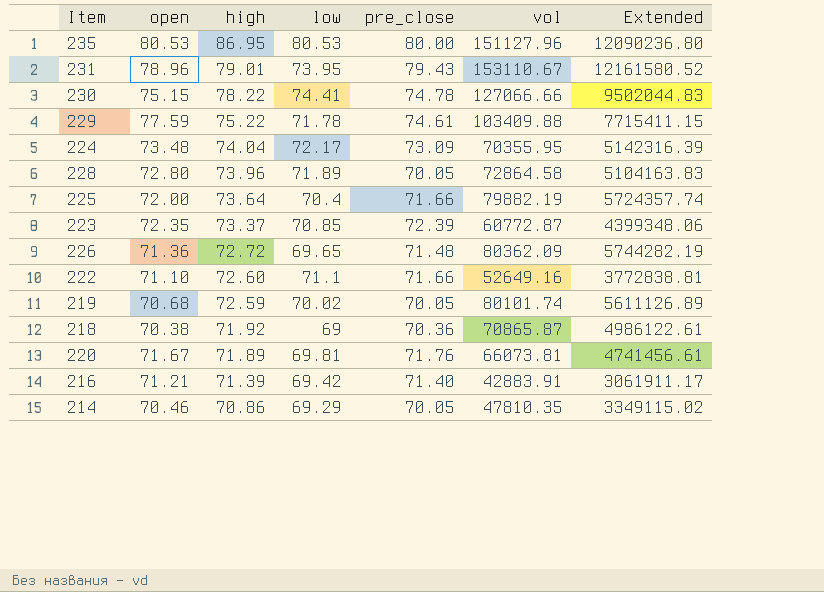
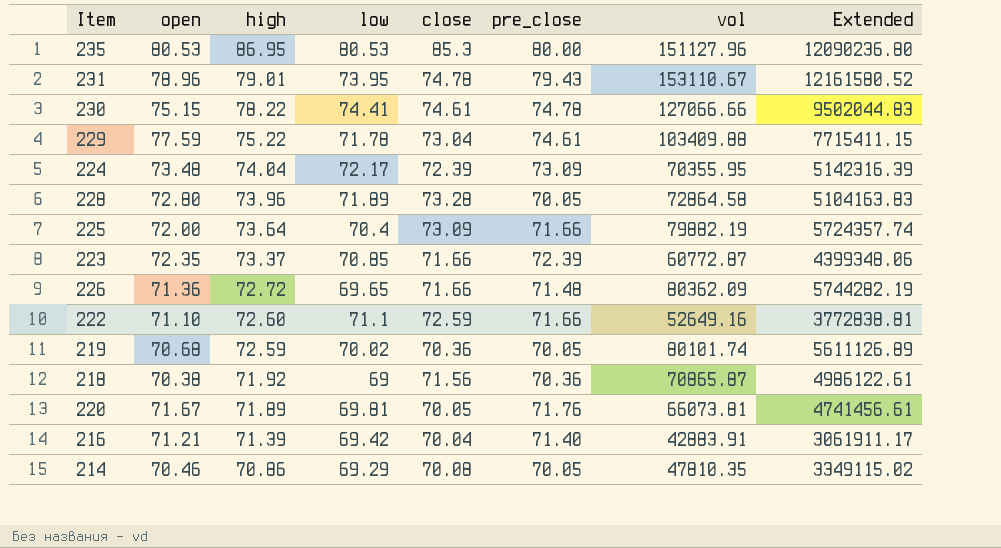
column close | position: none -> 5

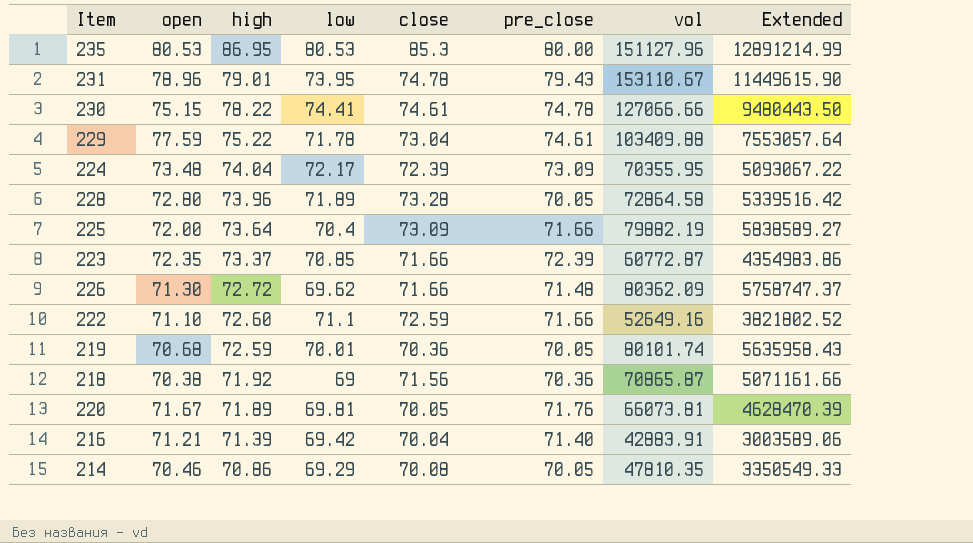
column Extended | formula: [pre_close] * [vol] -> [close] * [vol]
226 | open: 71.36 -> 71.30
226 | low: 69.65 -> 69.62
219 | low: 70.02 -> 70.01

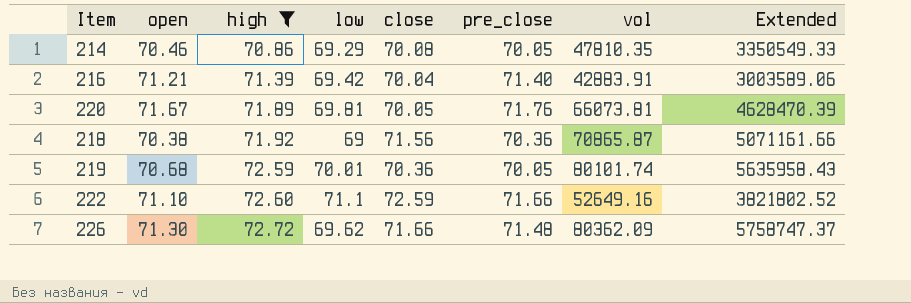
filter: none -> high <= 72.72
row order: high descending -> high ascending

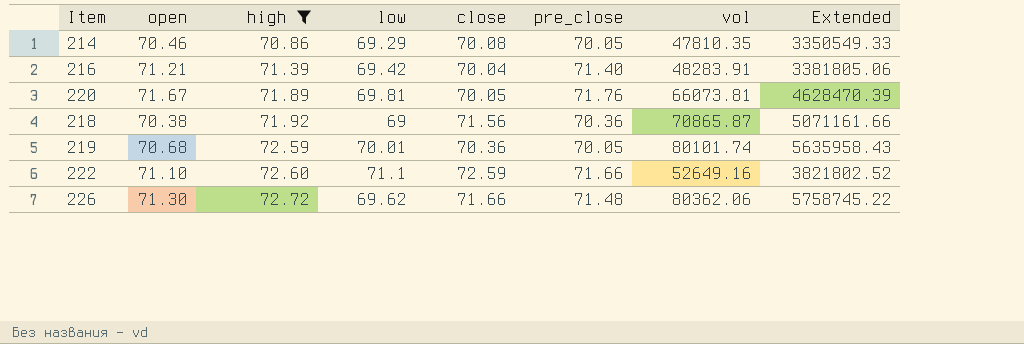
216 | vol: 42883.91 -> 48283.91
216 | Extended: 3003589.06 -> 3381805.06
226 | vol: 80362.09 -> 80362.06
226 | Extended: 5758747.37 -> 5758745.22

